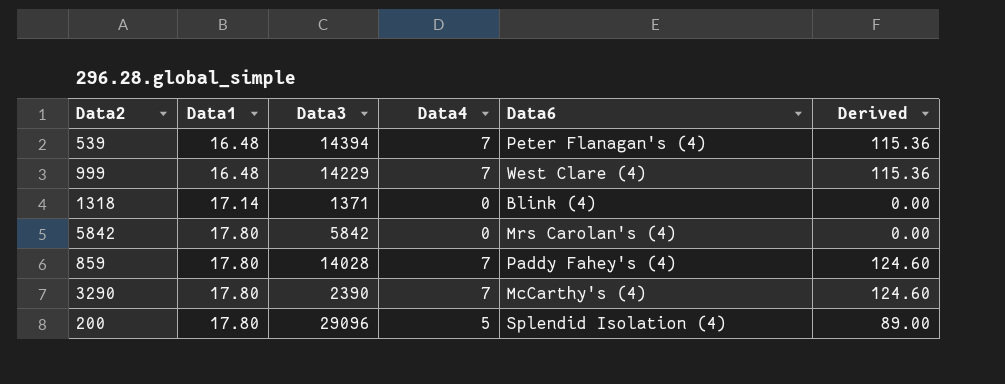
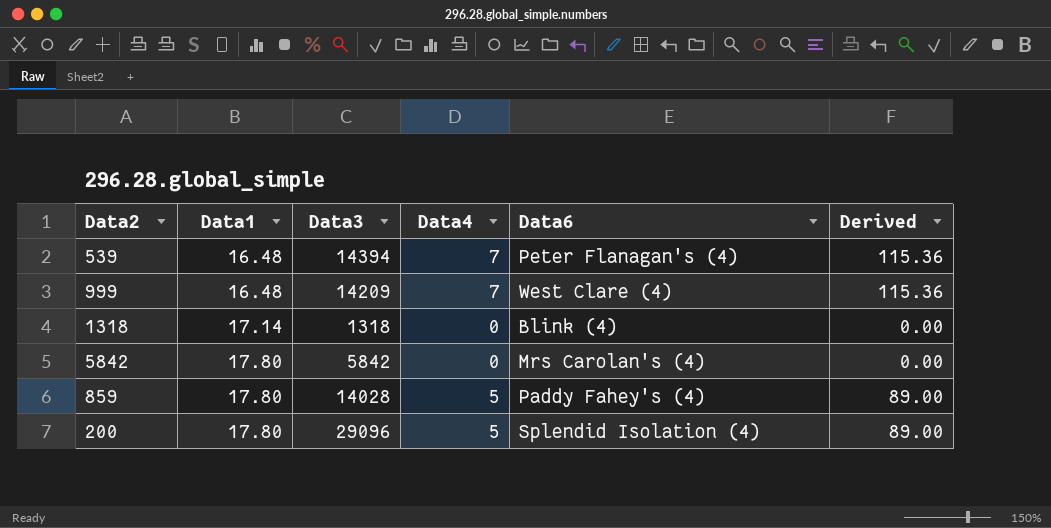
row 3290: 17.80 | 2390 | 7 | McCarthy's (4) | 124.60 -> none
999 | Data3: 14229 -> 14209
1318 | Data3: 1371 -> 1318
859 | Data4: 7 -> 5
859 | Derived: 124.60 -> 89.00

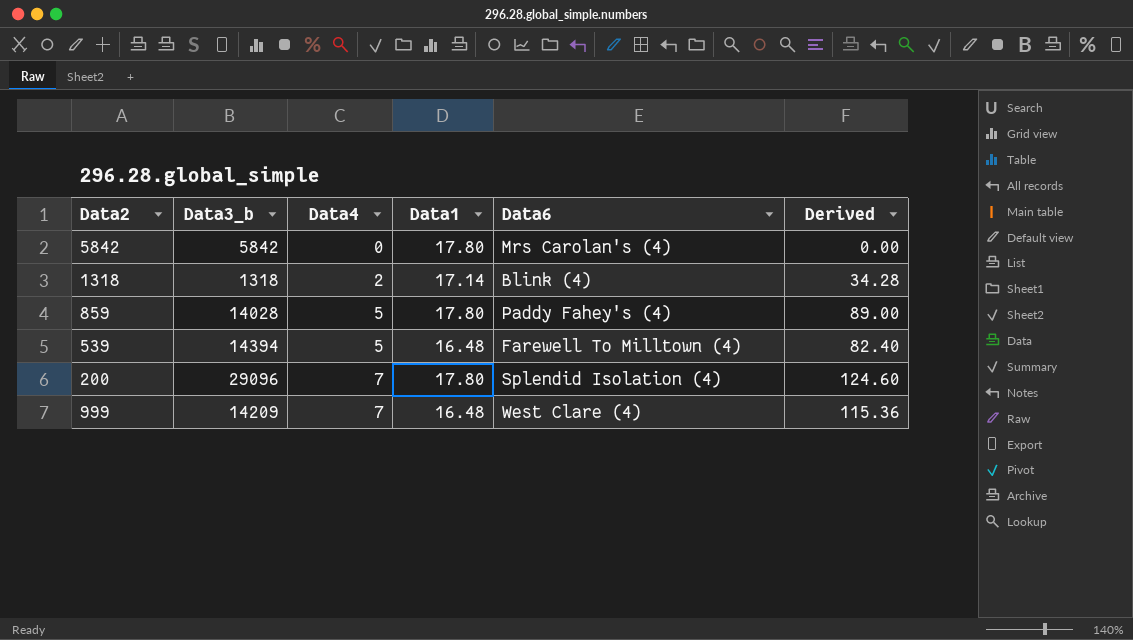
row order: Data1 ascending -> Data4 ascending
column name: Data3 -> Data3_b
column Data1 | position: 2 -> 4
1318 | Data4: 0 -> 2
1318 | Derived: 0.00 -> 34.28
539 | Data4: 7 -> 5
539 | Data6: Peter Flanagan's (4) -> Farewell To Milltown (4)
539 | Derived: 115.36 -> 82.40
200 | Data4: 5 -> 7
200 | Derived: 89.00 -> 124.60

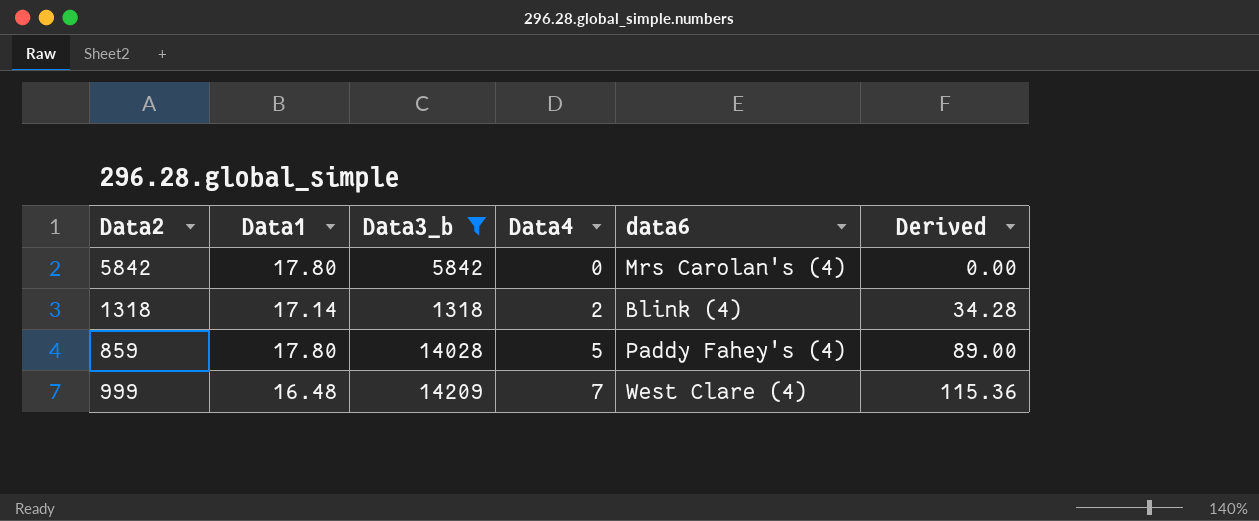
filter: none -> Data3_b <= 14209
column Data1 | position: 4 -> 2
column name: Data6 -> data6

